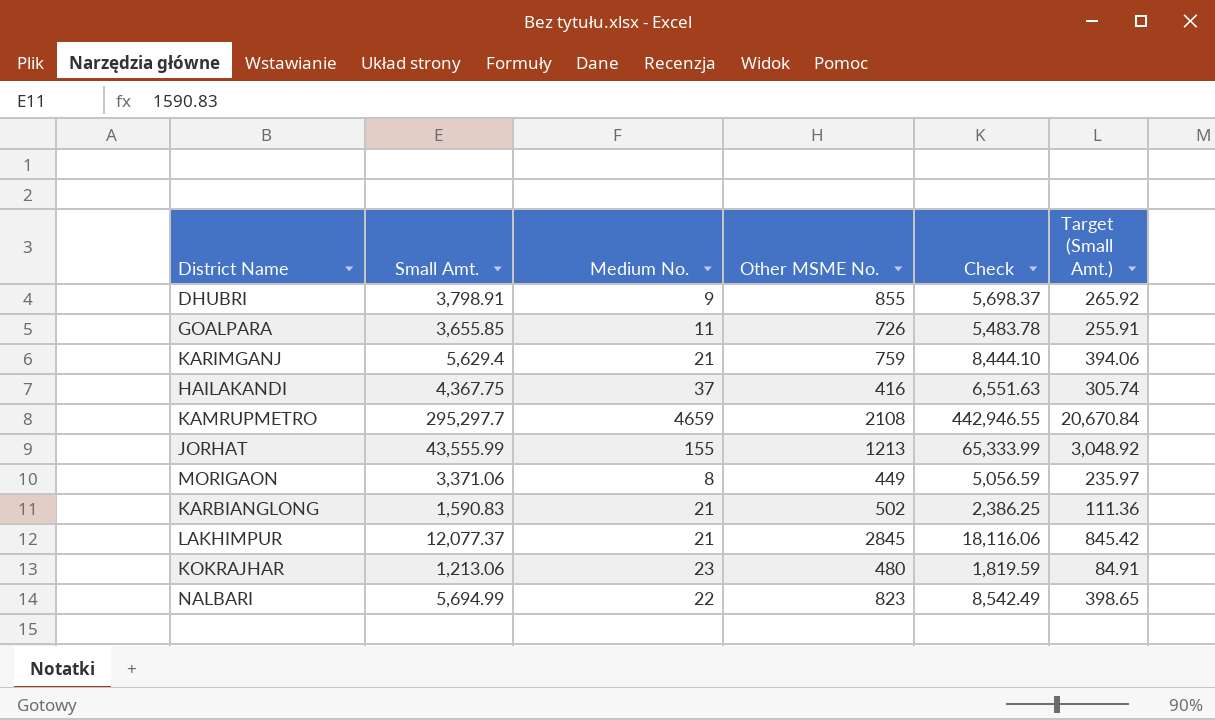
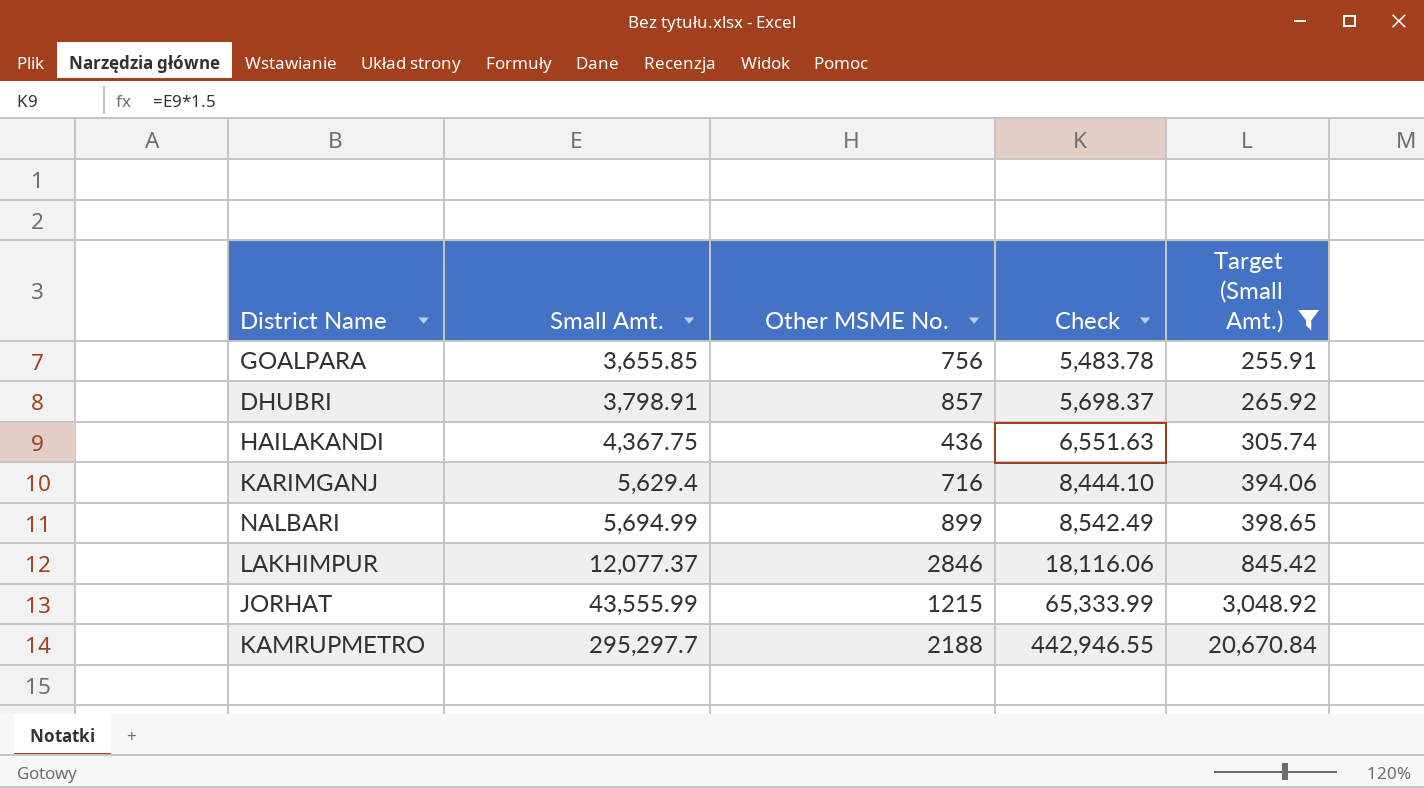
filter: none -> Target (Small Amt.) >= 255.91
row order: none -> Small Amt. ascending
column Medium No. | position: 3 -> none
GOALPARA | Other MSME No.: 726 -> 756
DHUBRI | Other MSME No.: 855 -> 857
HAILAKANDI | Other MSME No.: 416 -> 436
KARIMGANJ | Other MSME No.: 759 -> 716
NALBARI | Other MSME No.: 823 -> 899
LAKHIMPUR | Other MSME No.: 2845 -> 2846
JORHAT | Other MSME No.: 1213 -> 1215
KAMRUPMETRO | Other MSME No.: 2108 -> 2188

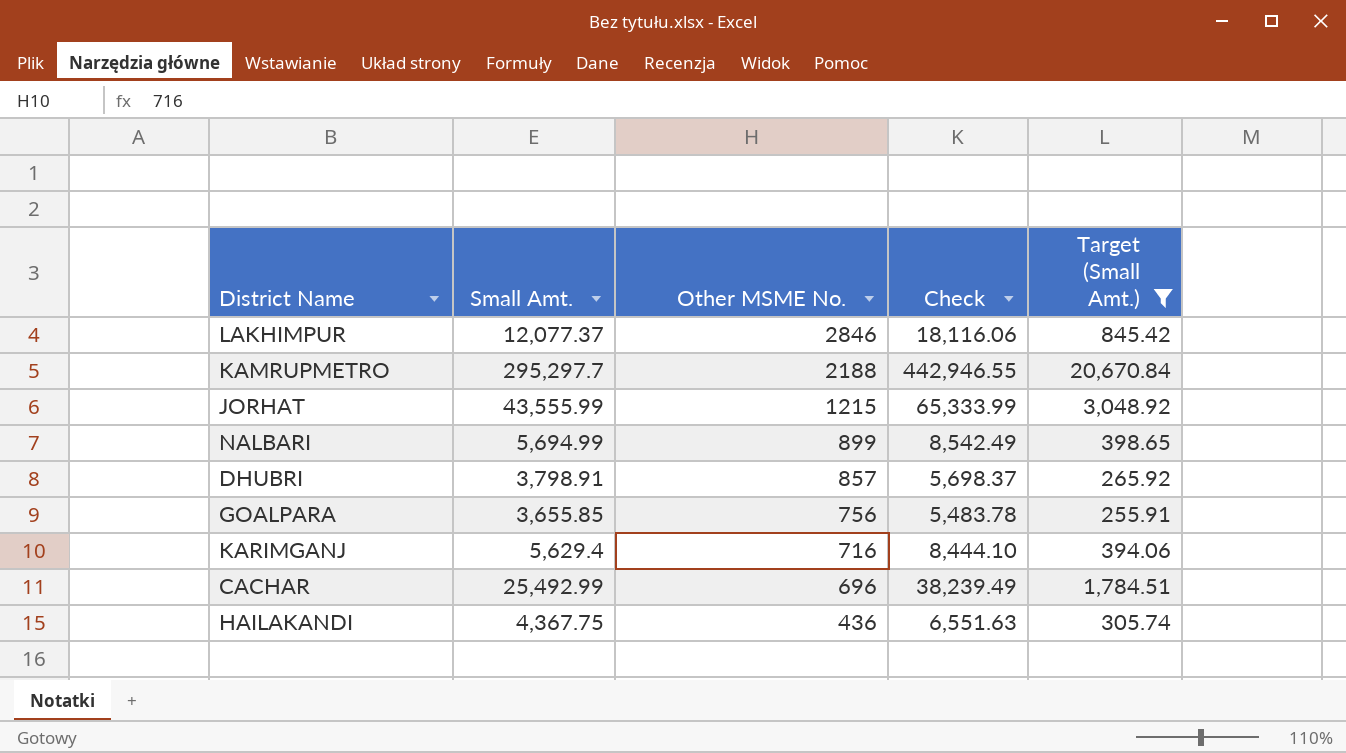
row order: Small Amt. ascending -> Other MSME No. descending
row CACHAR: none -> 25,492.99 | 696 | 38,239.49 | 1,784.51

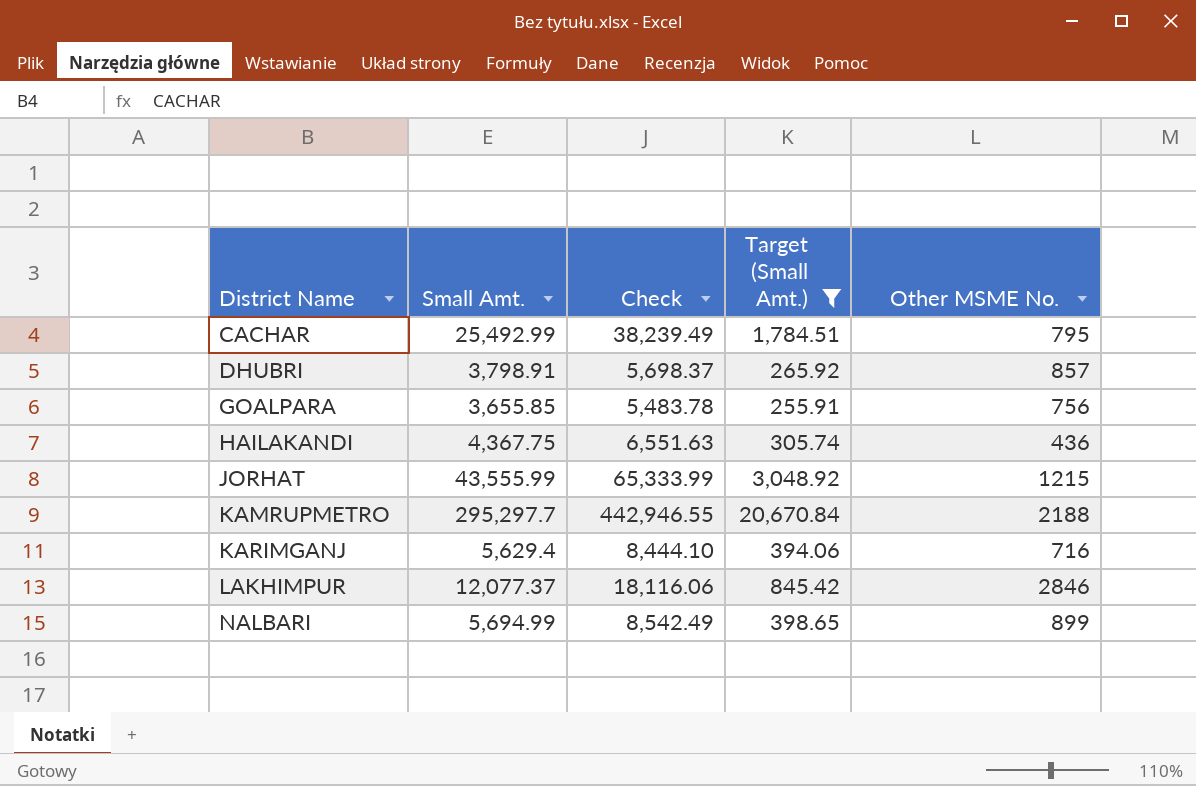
row order: Other MSME No. descending -> District Name ascending
column Other MSME No. | position: 3 -> 5
CACHAR | Other MSME No.: 696 -> 795

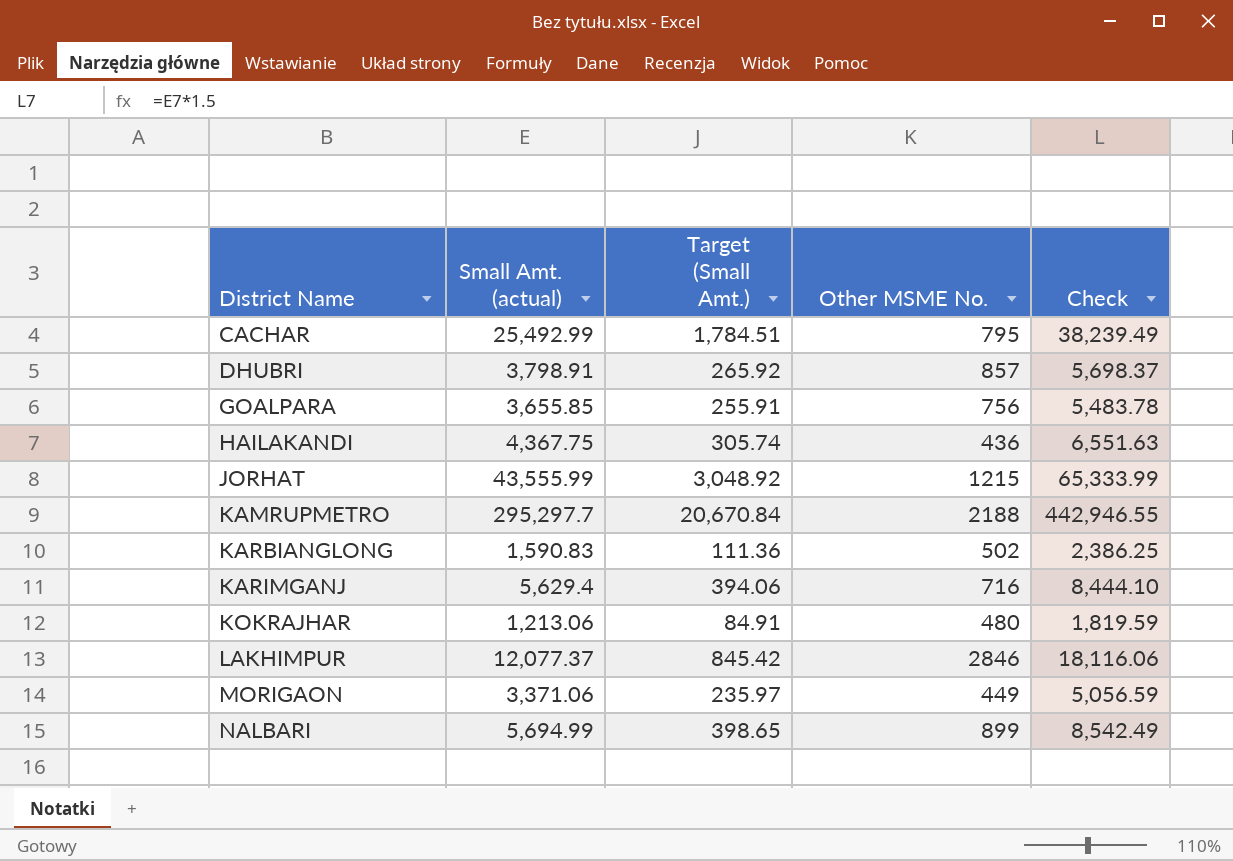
filter: Target (Small Amt.) >= 255.91 -> none
column name: Small Amt. -> Small Amt. (actual)
column Check | position: 3 -> 5

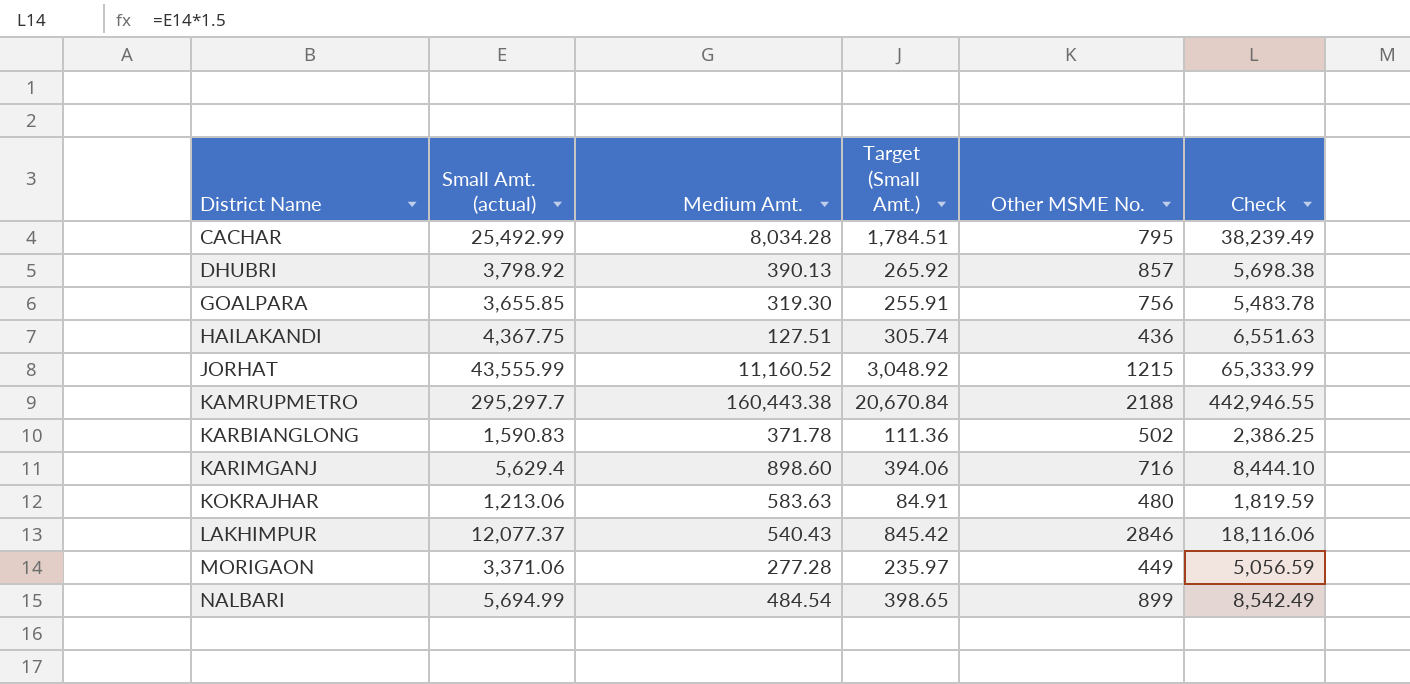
column Medium Amt. | position: none -> 3
DHUBRI | Small Amt. (actual): 3,798.91 -> 3,798.92
DHUBRI | Check: 5,698.37 -> 5,698.38

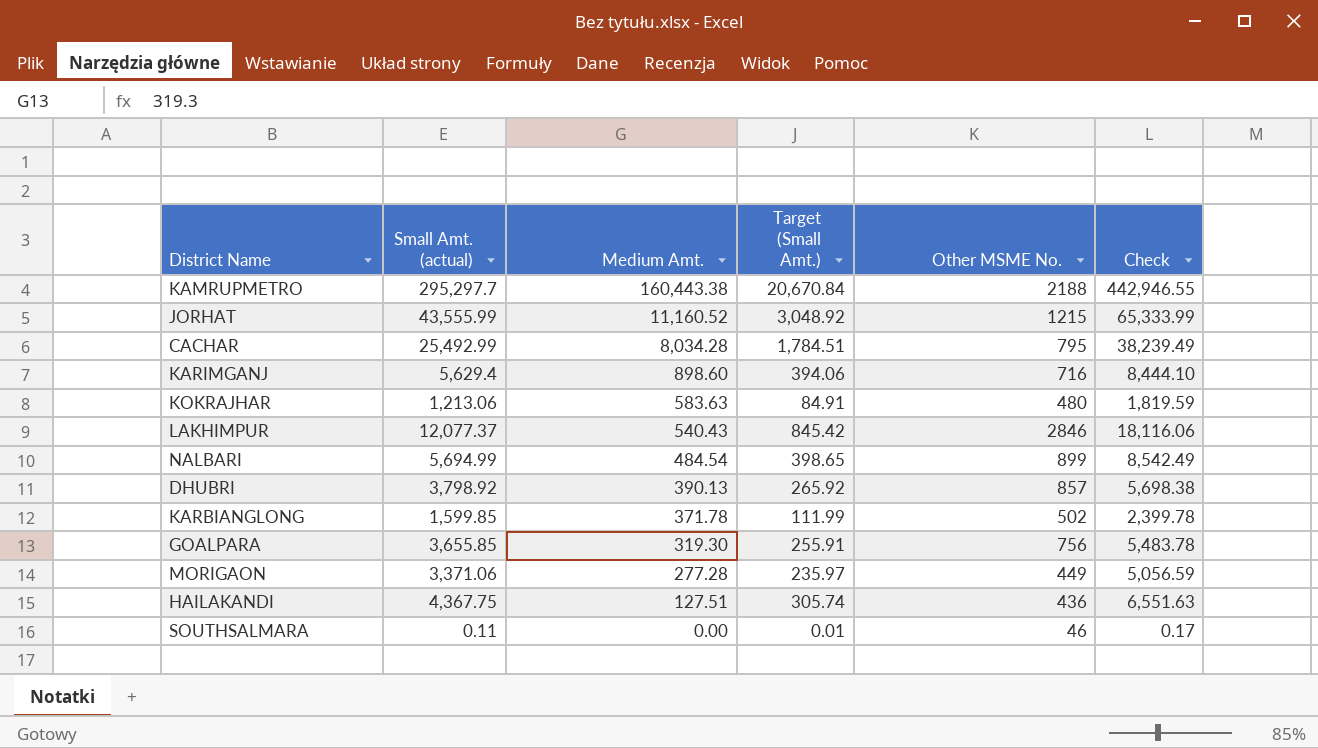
row order: District Name ascending -> Medium Amt. descending
KARBIANGLONG | Small Amt. (actual): 1,590.83 -> 1,599.85
KARBIANGLONG | Target (Small Amt.): 111.36 -> 111.99
KARBIANGLONG | Check: 2,386.25 -> 2,399.78
row SOUTHSALMARA: none -> 0.11 | 0.00 | 0.01 | 46 | 0.17

